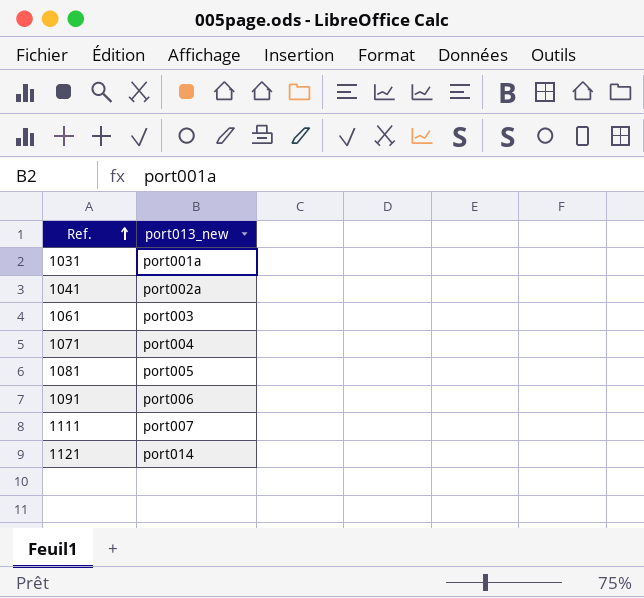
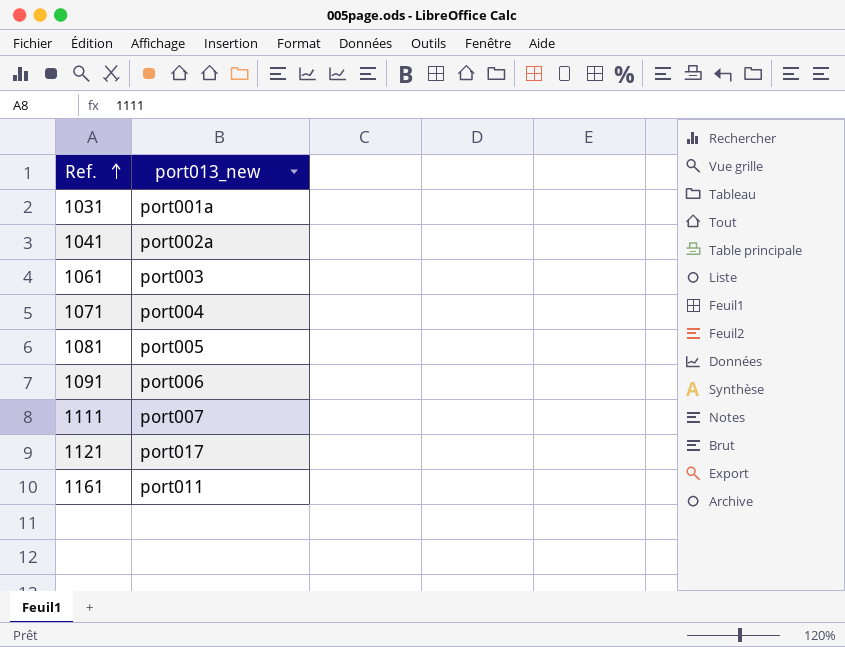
1121 | port013_new: port014 -> port017
row 1161: none -> port011

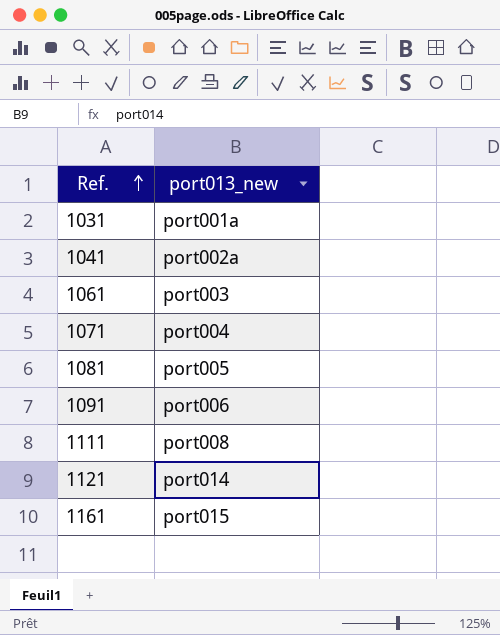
1111 | port013_new: port007 -> port008
1121 | port013_new: port017 -> port014
1161 | port013_new: port011 -> port015

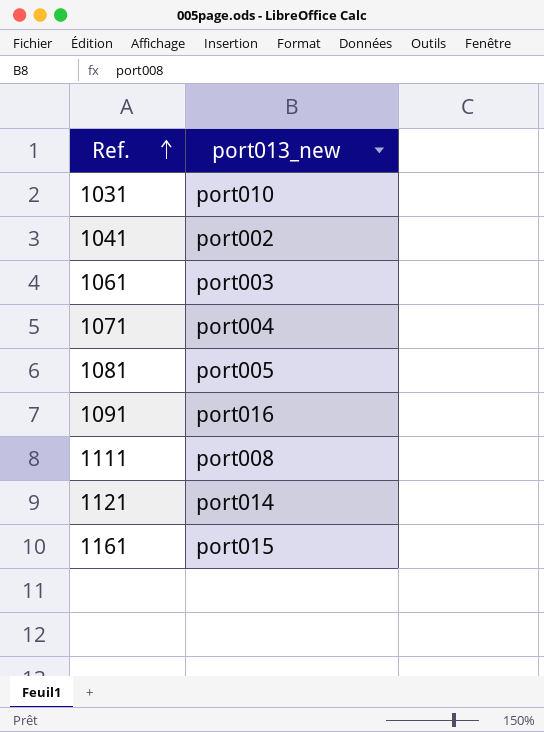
1031 | port013_new: port001a -> port010
1041 | port013_new: port002a -> port002
1091 | port013_new: port006 -> port016

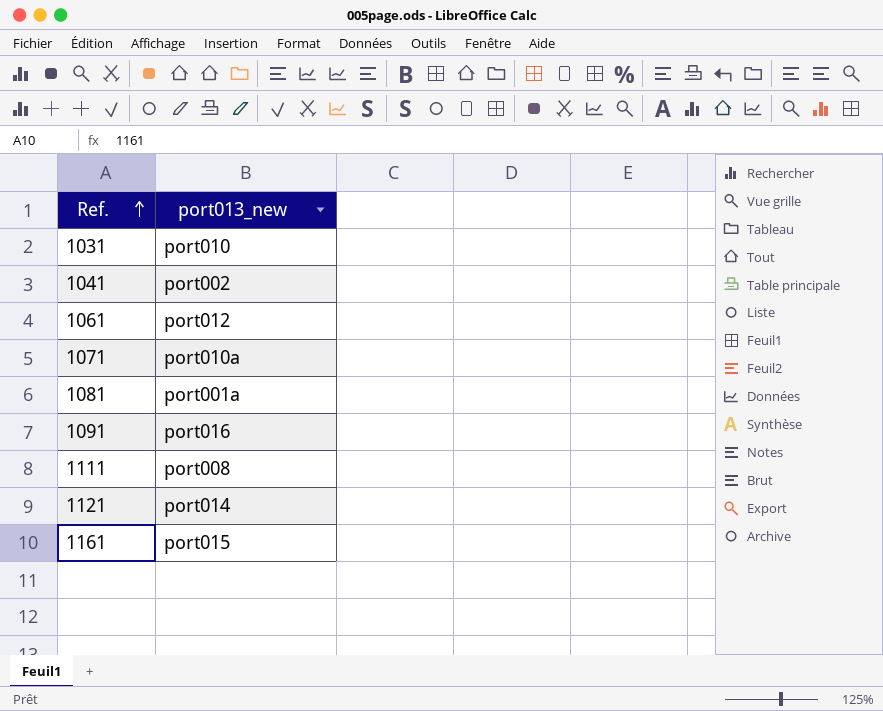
1061 | port013_new: port003 -> port012
1071 | port013_new: port004 -> port010a
1081 | port013_new: port005 -> port001a

